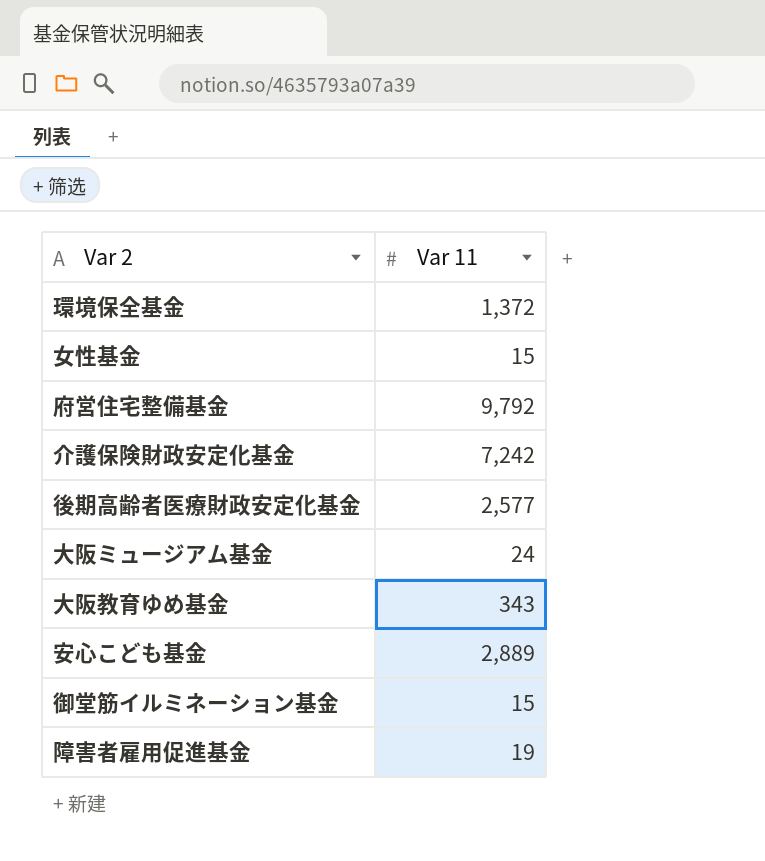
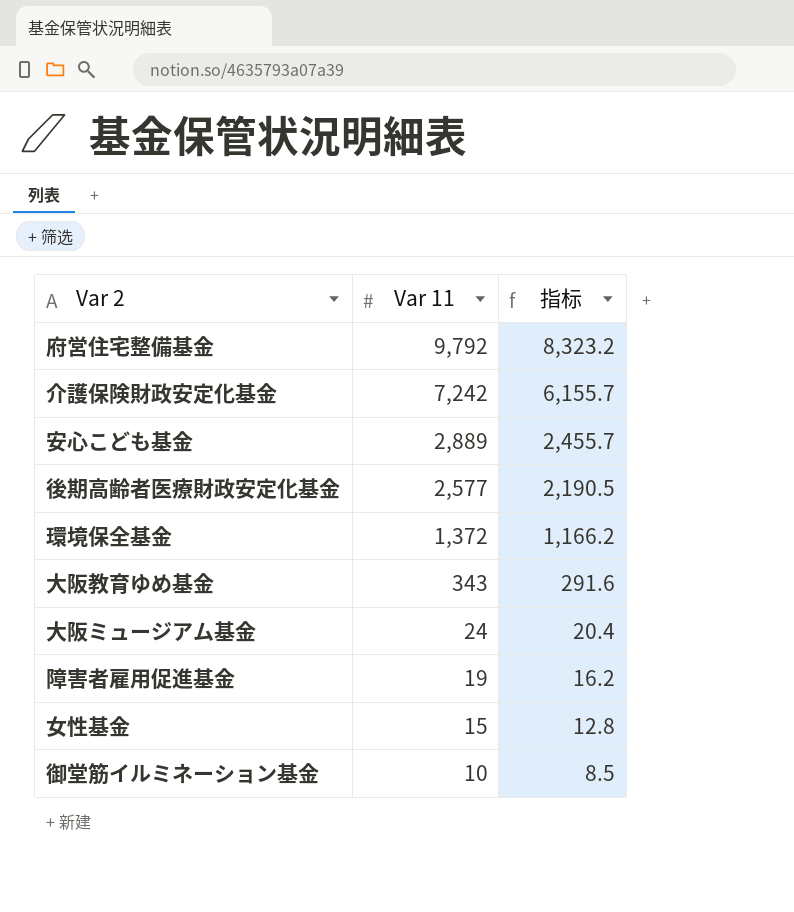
row order: none -> Var 11 descending
column 指标 | formula: none -> [Var 11] * 0.85
御堂筋イルミネーション基金 | Var 11: 15 -> 10

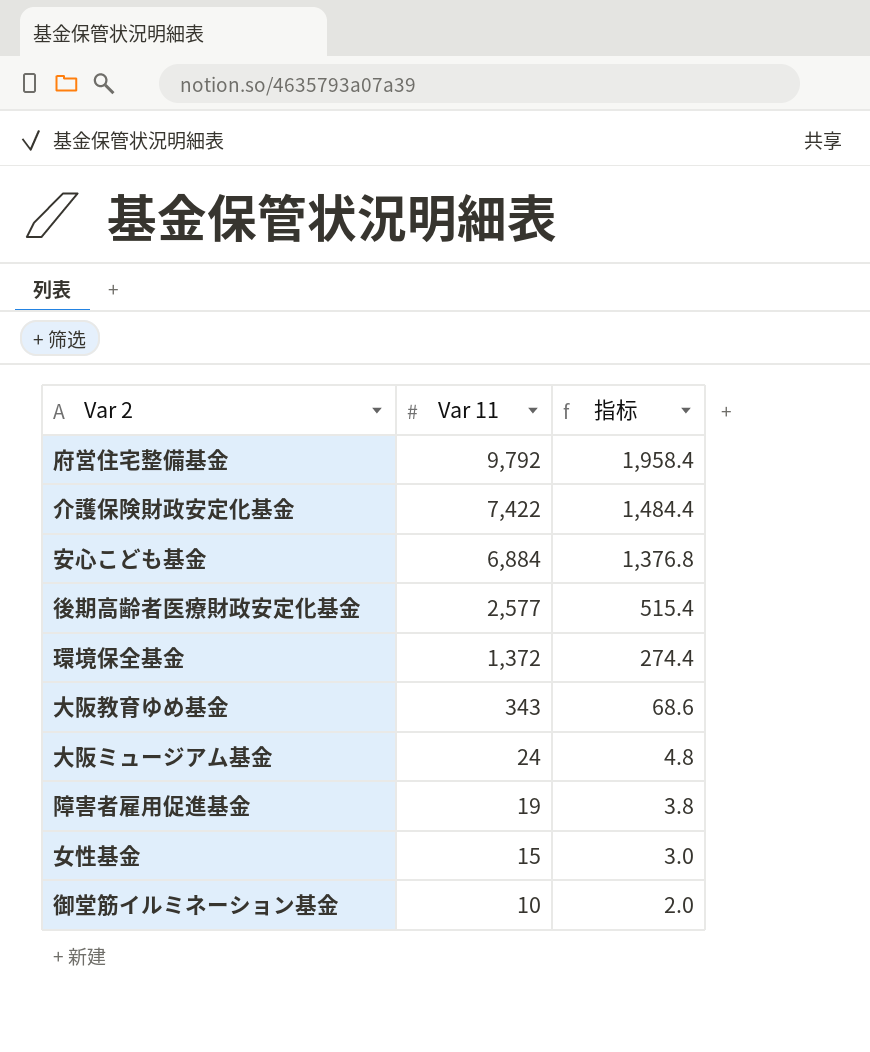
column 指标 | formula: [Var 11] * 0.85 -> [Var 11] * 0.2
介護保険財政安定化基金 | Var 11: 7,242 -> 7,422
安心こども基金 | Var 11: 2,889 -> 6,884

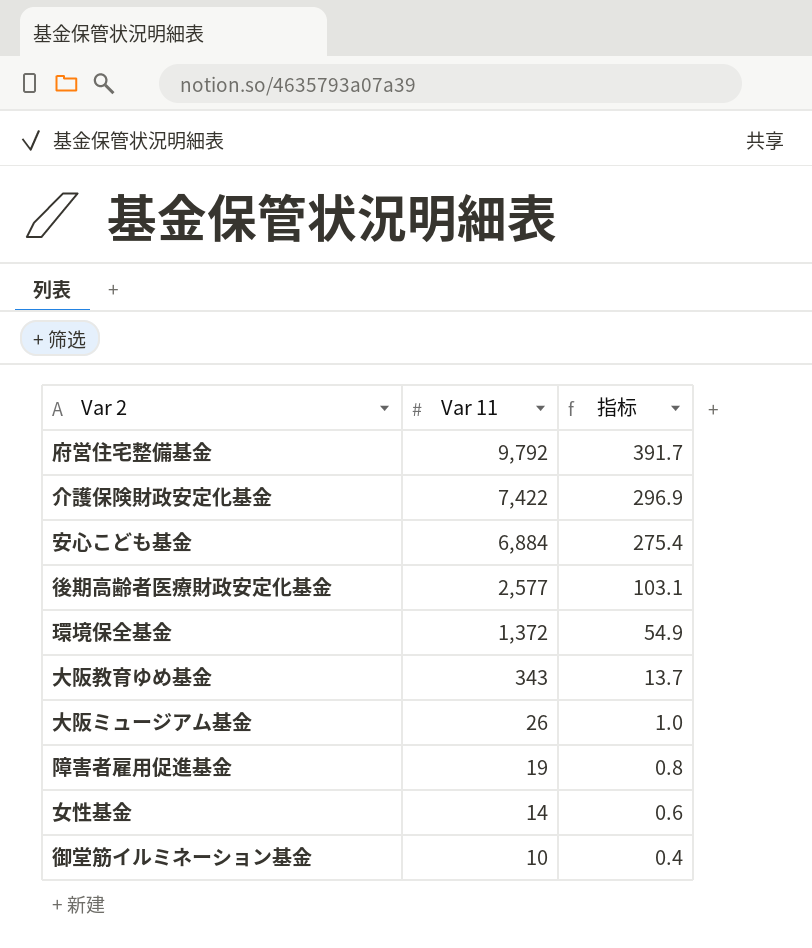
column 指标 | formula: [Var 11] * 0.2 -> [Var 11] * 0.04
大阪ミュージアム基金 | Var 11: 24 -> 26
女性基金 | Var 11: 15 -> 14

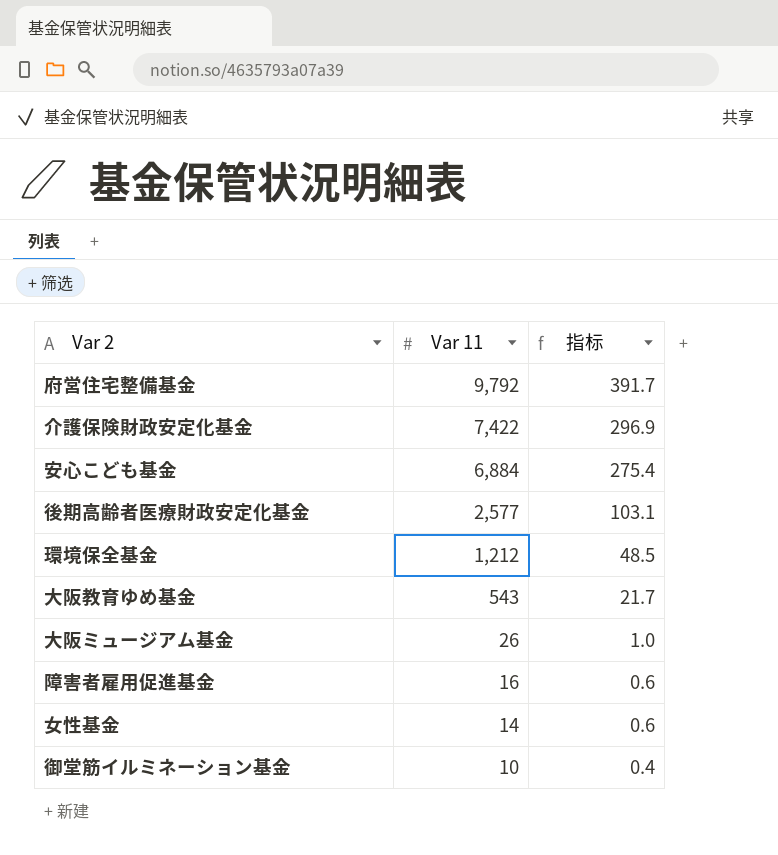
環境保全基金 | Var 11: 1,372 -> 1,212
環境保全基金 | 指标: 54.9 -> 48.5
大阪教育ゆめ基金 | Var 11: 343 -> 543
大阪教育ゆめ基金 | 指标: 13.7 -> 21.7
障害者雇用促進基金 | Var 11: 19 -> 16
障害者雇用促進基金 | 指标: 0.8 -> 0.6

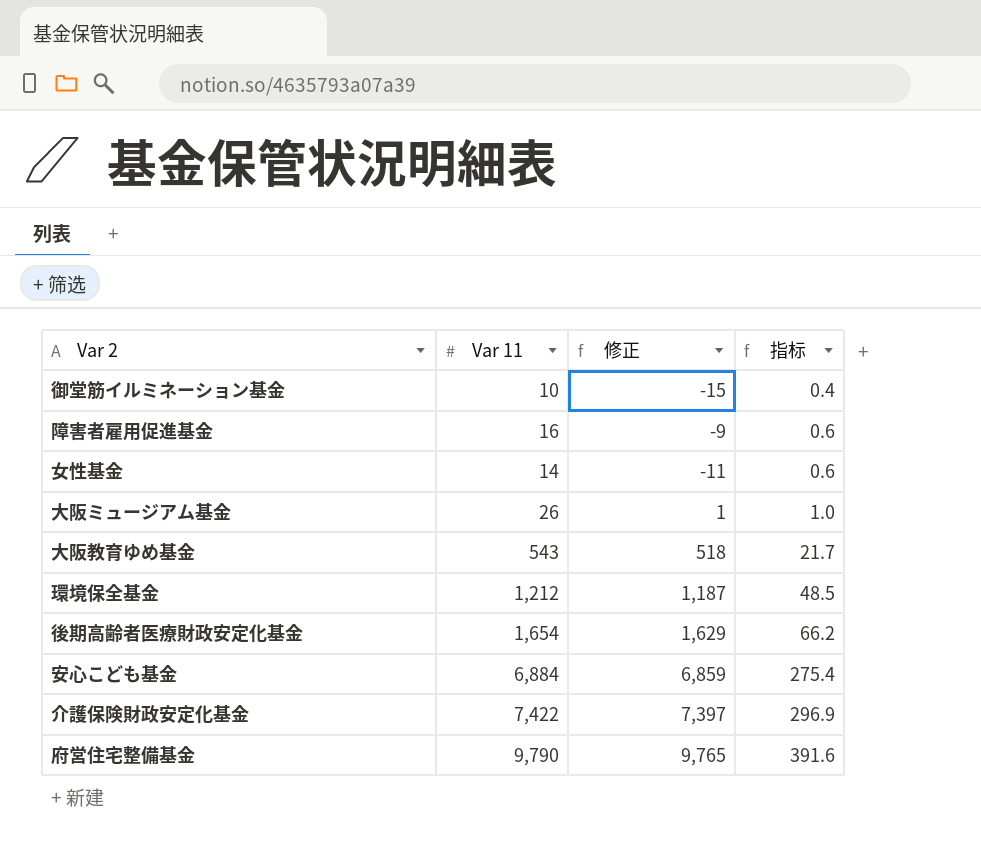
row order: Var 11 descending -> 指标 ascending
column 修正 | formula: none -> [Var 11] - 25
後期高齢者医療財政安定化基金 | Var 11: 2,577 -> 1,654
後期高齢者医療財政安定化基金 | 指标: 103.1 -> 66.2
府営住宅整備基金 | Var 11: 9,792 -> 9,790
府営住宅整備基金 | 指标: 391.7 -> 391.6

